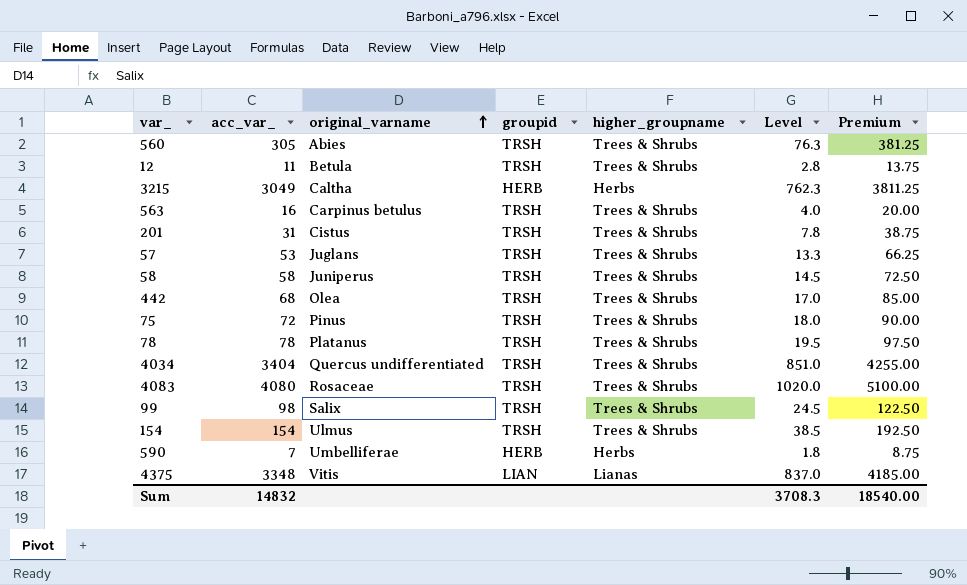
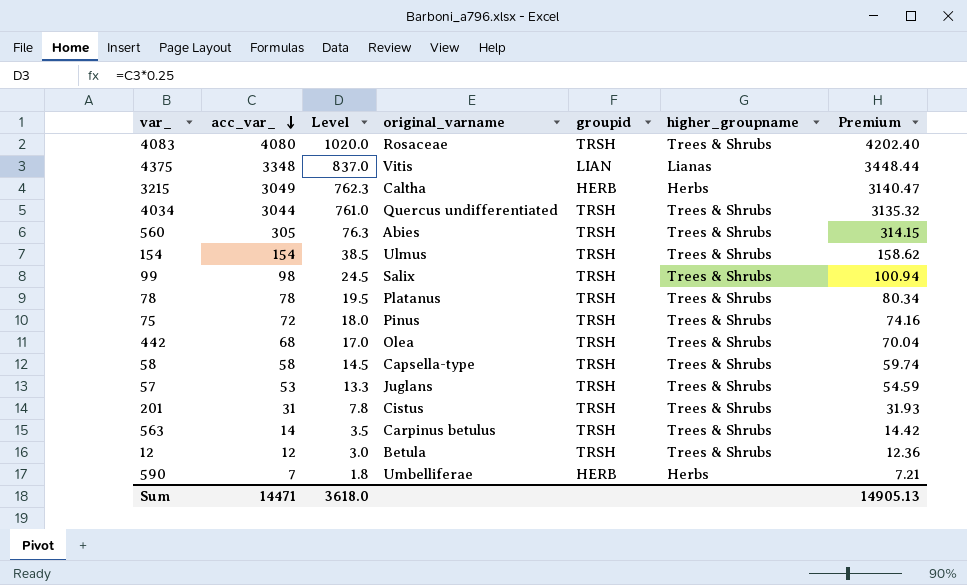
row order: original_varname ascending -> acc_var_ descending
column Level | position: 6 -> 3
column Premium | formula: [acc_var_] * 1.25 -> [acc_var_] * 1.03
4034 | acc_var_: 3404 -> 3044
4034 | Level: 851.0 -> 761.0
58 | original_varname: Juniperus -> Capsella-type
563 | acc_var_: 16 -> 14
563 | Level: 4.0 -> 3.5
12 | acc_var_: 11 -> 12
12 | Level: 2.8 -> 3.0
Sum | acc_var_: 14832 -> 14471
Sum | Level: 3708.3 -> 3618.0
Sum | Premium: 18540.00 -> 14905.13

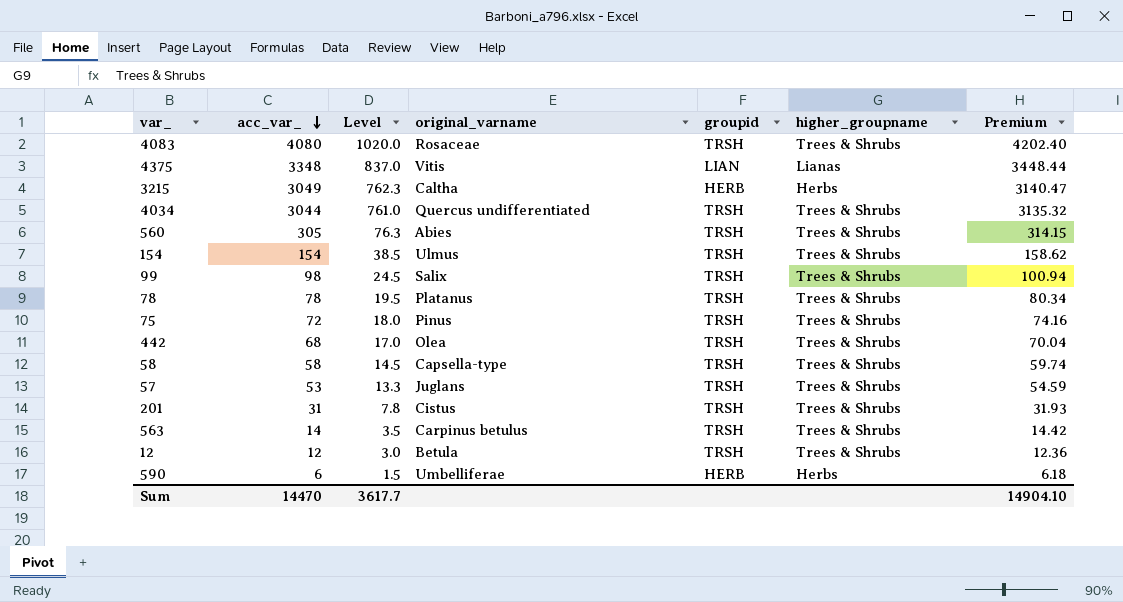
590 | acc_var_: 7 -> 6
590 | Level: 1.8 -> 1.5
590 | Premium: 7.21 -> 6.18
Sum | acc_var_: 14471 -> 14470
Sum | Level: 3618.0 -> 3617.7
Sum | Premium: 14905.13 -> 14904.10

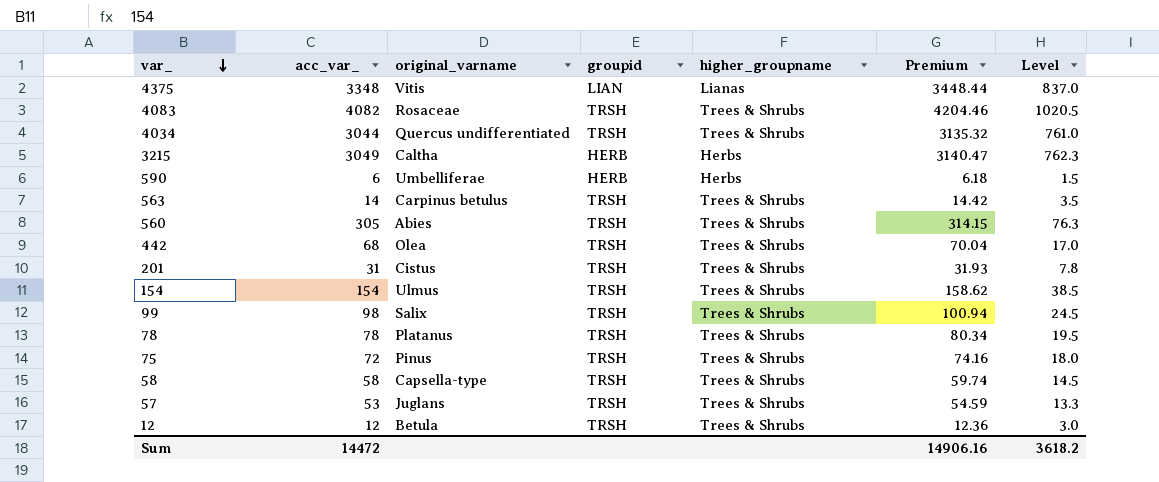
row order: acc_var_ descending -> var_ descending
column Level | position: 3 -> 7
4083 | acc_var_: 4080 -> 4082
4083 | Premium: 4202.40 -> 4204.46
4083 | Level: 1020.0 -> 1020.5
Sum | acc_var_: 14470 -> 14472
Sum | Premium: 14904.10 -> 14906.16
Sum | Level: 3617.7 -> 3618.2

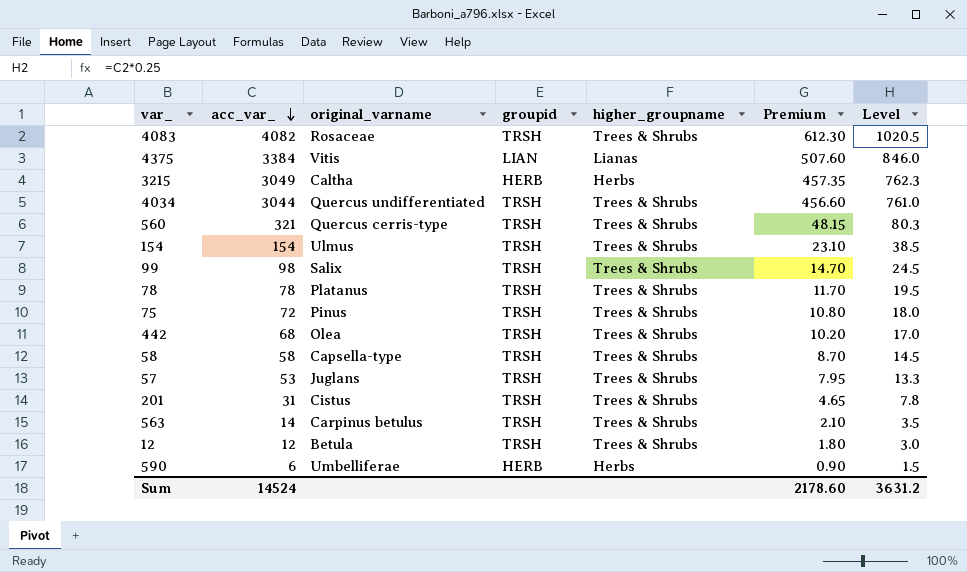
row order: var_ descending -> acc_var_ descending
column Premium | formula: [acc_var_] * 1.03 -> [acc_var_] * 0.15
4375 | acc_var_: 3348 -> 3384
4375 | Level: 837.0 -> 846.0
560 | acc_var_: 305 -> 321
560 | original_varname: Abies -> Quercus cerris-type
560 | Level: 76.3 -> 80.3
Sum | acc_var_: 14472 -> 14524
Sum | Premium: 14906.16 -> 2178.60
Sum | Level: 3618.2 -> 3631.2

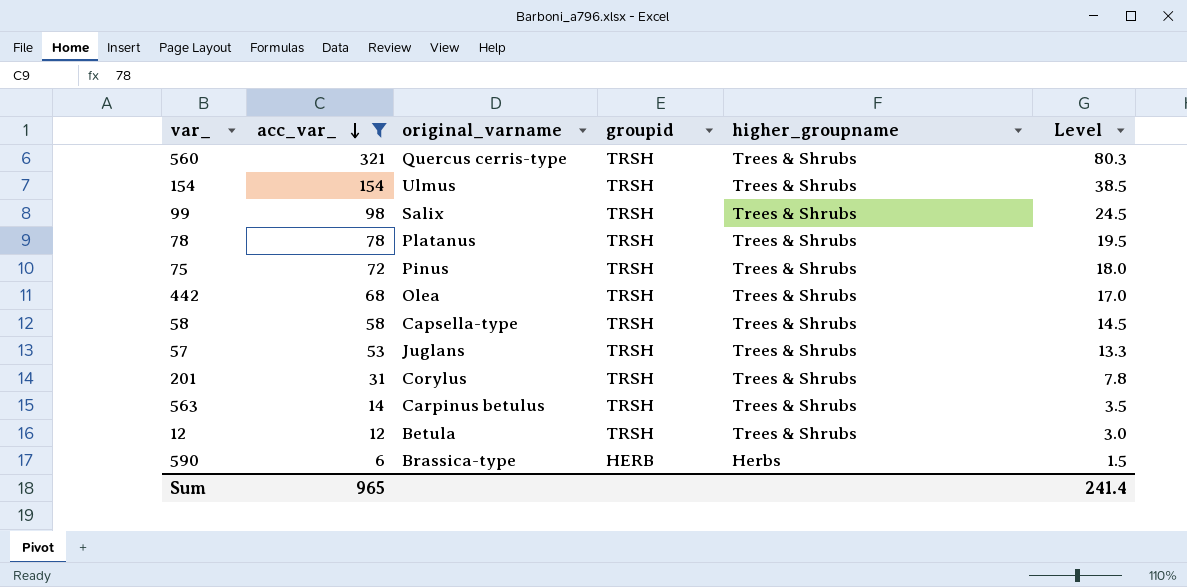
filter: none -> acc_var_ <= 321
column Premium | formula: [acc_var_] * 0.15 -> none
201 | original_varname: Cistus -> Corylus
590 | original_varname: Umbelliferae -> Brassica-type
Sum | acc_var_: 14524 -> 965
Sum | Level: 3631.2 -> 241.4

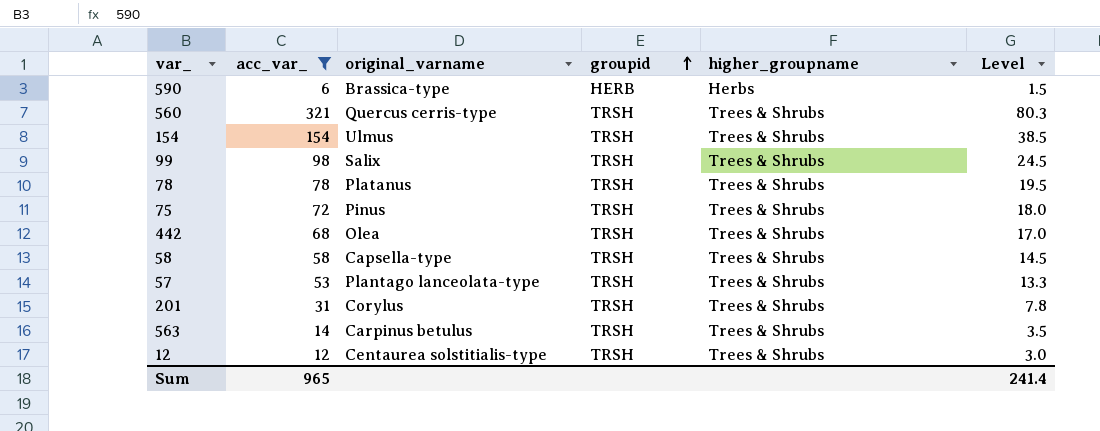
row order: acc_var_ descending -> groupid ascending
57 | original_varname: Juglans -> Plantago lanceolata-type
12 | original_varname: Betula -> Centaurea solstitialis-type

